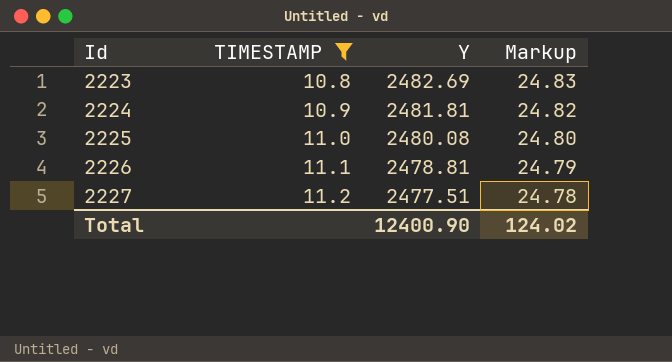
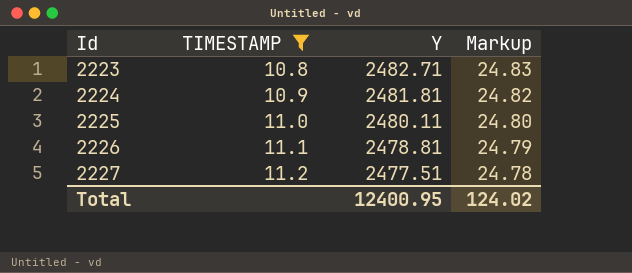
2223 | Y: 2482.69 -> 2482.71
2225 | Y: 2480.08 -> 2480.11
Total | Y: 12400.90 -> 12400.95

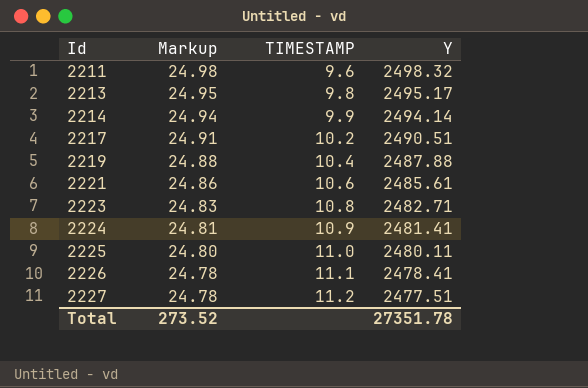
filter: TIMESTAMP >= 10.8 -> none
column Markup | position: 4 -> 2
2224 | Markup: 24.82 -> 24.81
2224 | Y: 2481.81 -> 2481.41
2226 | Markup: 24.79 -> 24.78
2226 | Y: 2478.81 -> 2478.41
Total | Markup: 124.02 -> 273.52
Total | Y: 12400.95 -> 27351.78

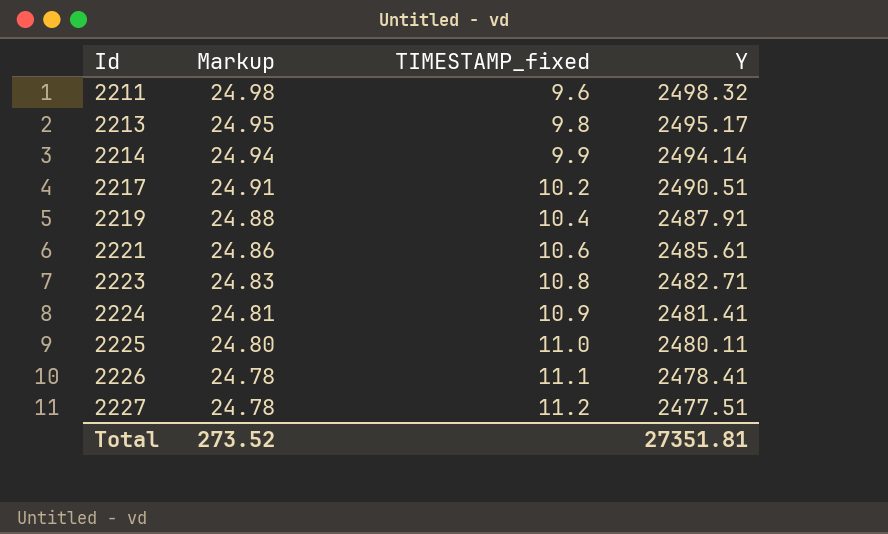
column name: TIMESTAMP -> TIMESTAMP_fixed
2219 | Y: 2487.88 -> 2487.91
Total | Y: 27351.78 -> 27351.81

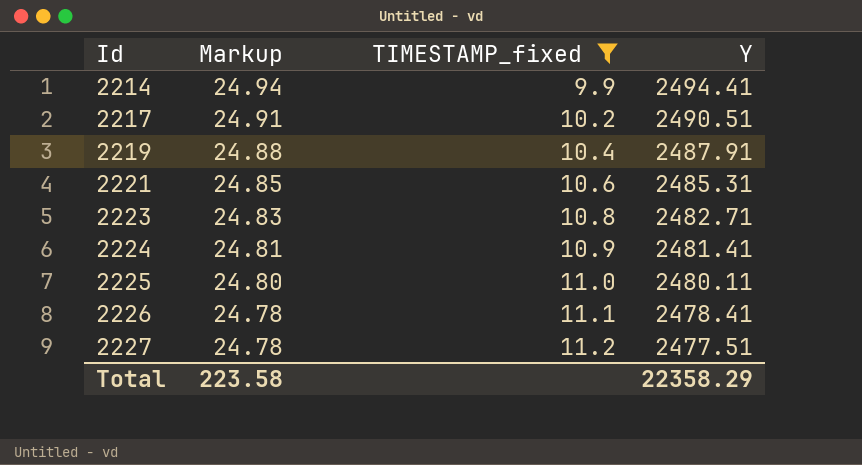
filter: none -> TIMESTAMP_fixed >= 9.9
2214 | Y: 2494.14 -> 2494.41
2221 | Markup: 24.86 -> 24.85
2221 | Y: 2485.61 -> 2485.31
Total | Markup: 273.52 -> 223.58
Total | Y: 27351.81 -> 22358.29

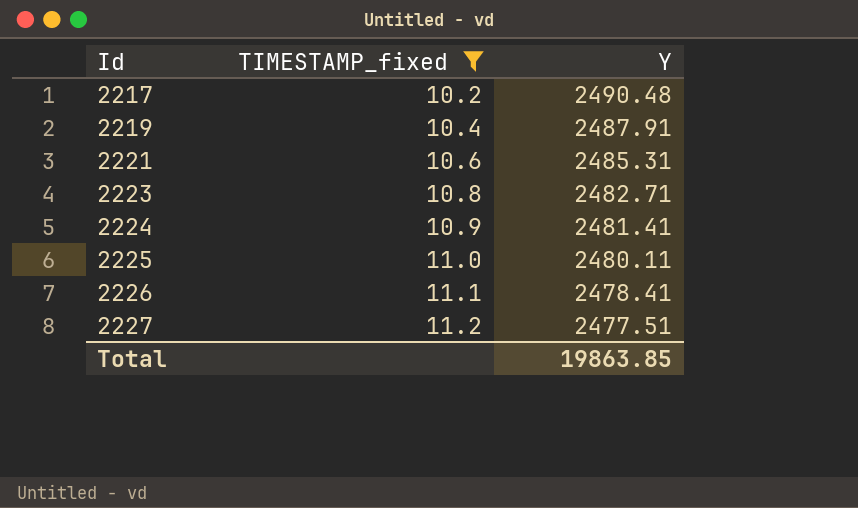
column Markup | formula: [Y] * 0.01 -> none
row 2214: 24.94 | 9.9 | 2494.41 -> none
2217 | Y: 2490.51 -> 2490.48
Total | Y: 22358.29 -> 19863.85

